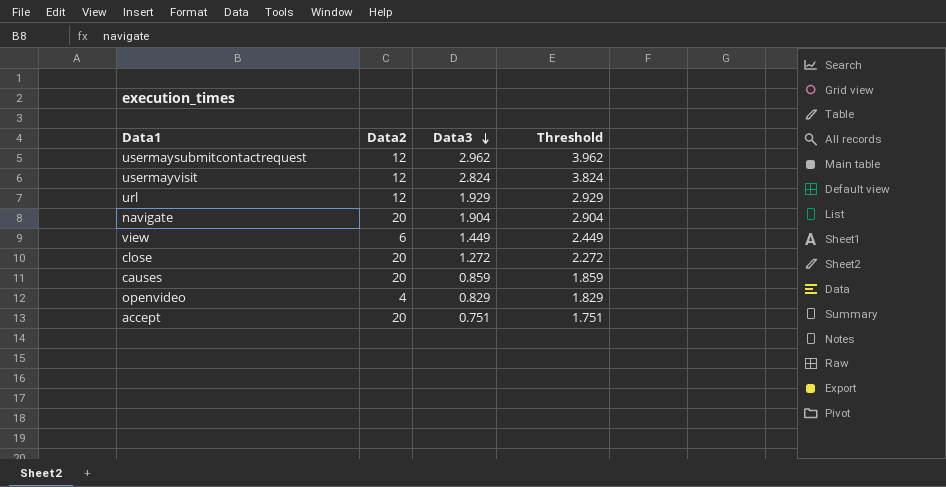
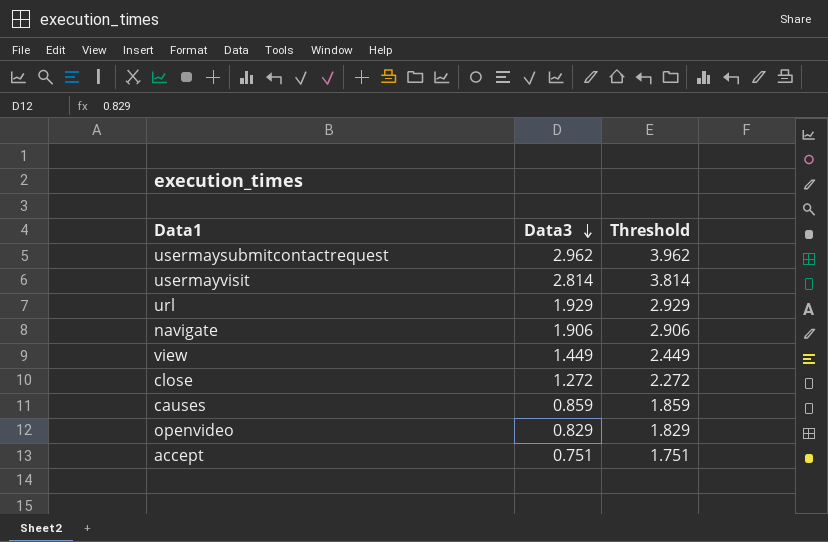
column Data2 | position: 2 -> none
usermayvisit | Data3: 2.824 -> 2.814
usermayvisit | Threshold: 3.824 -> 3.814
navigate | Data3: 1.904 -> 1.906
navigate | Threshold: 2.904 -> 2.906

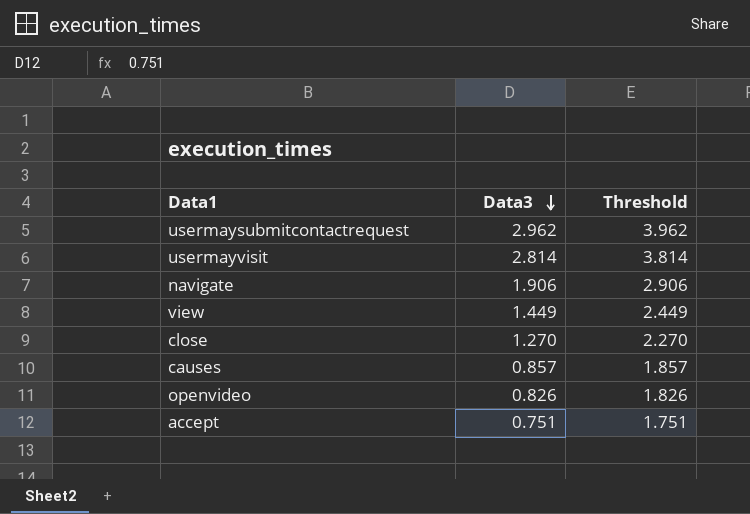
row url: 1.929 | 2.929 -> none
close | Data3: 1.272 -> 1.270
close | Threshold: 2.272 -> 2.270
causes | Data3: 0.859 -> 0.857
causes | Threshold: 1.859 -> 1.857
openvideo | Data3: 0.829 -> 0.826
openvideo | Threshold: 1.829 -> 1.826

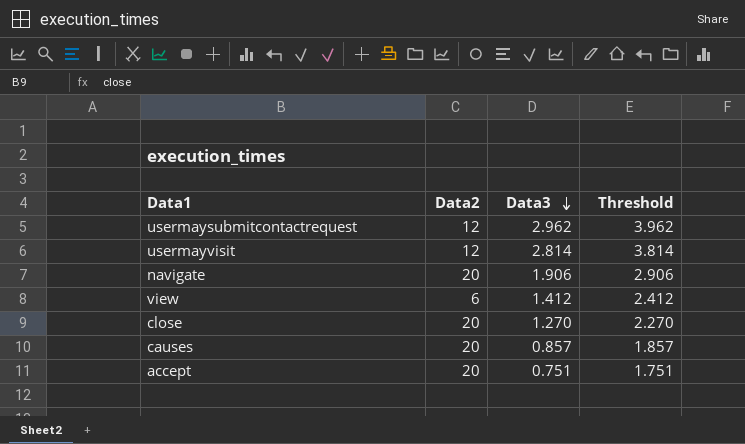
column Data2 | position: none -> 2
row openvideo: 0.826 | 1.826 -> none
view | Data3: 1.449 -> 1.412
view | Threshold: 2.449 -> 2.412

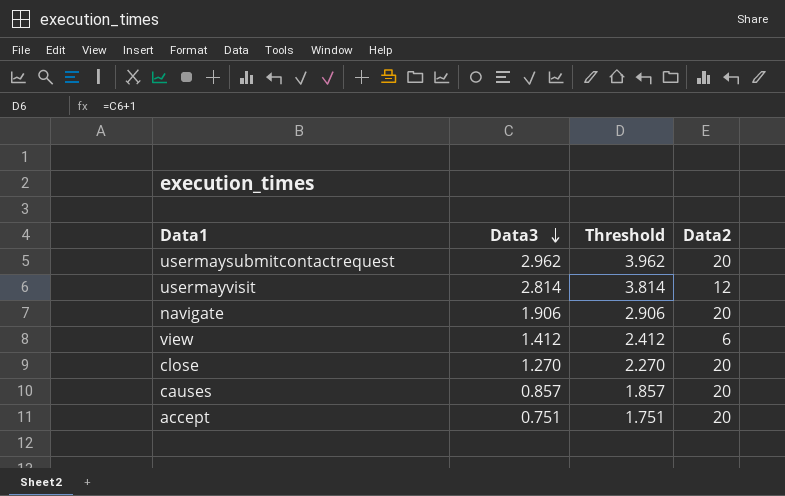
column Data2 | position: 2 -> 4
usermaysubmitcontactrequest | Data2: 12 -> 20

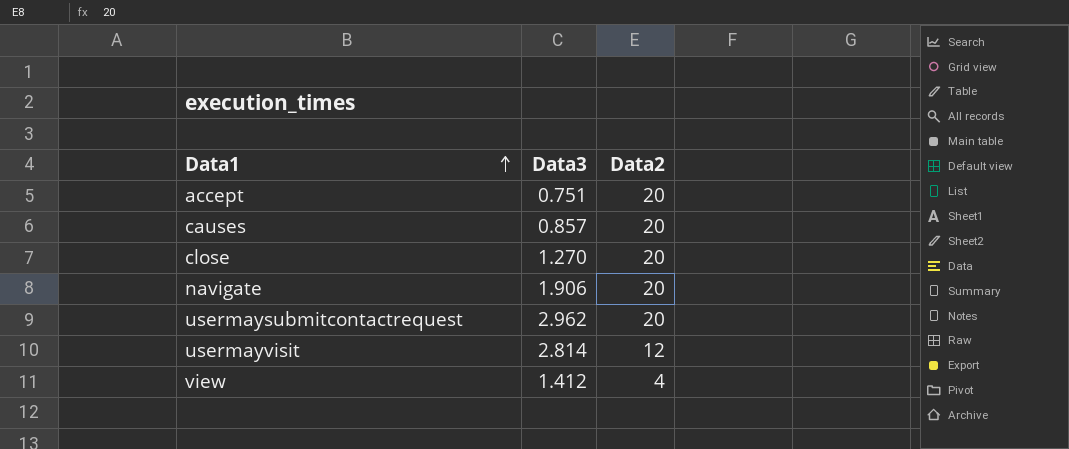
row order: Data3 descending -> Data1 ascending
column Threshold | formula: [Data3] + 1 -> none
view | Data2: 6 -> 4

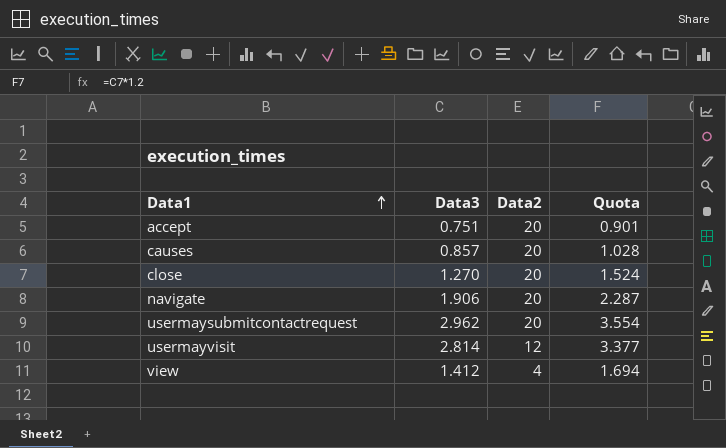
column Quota | formula: none -> [Data3] * 1.2

